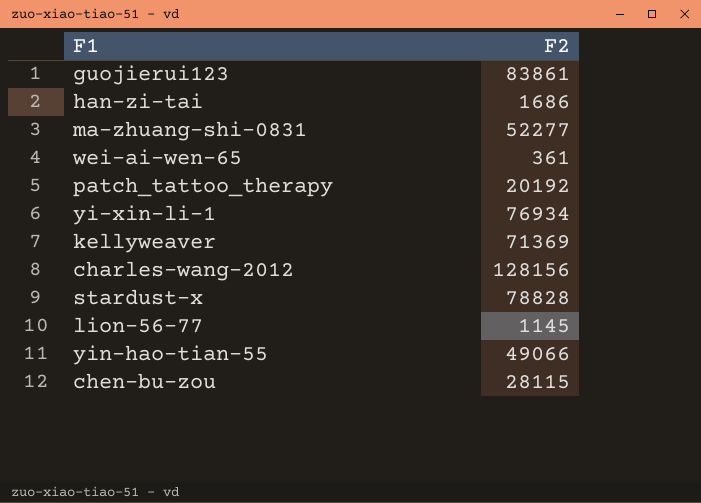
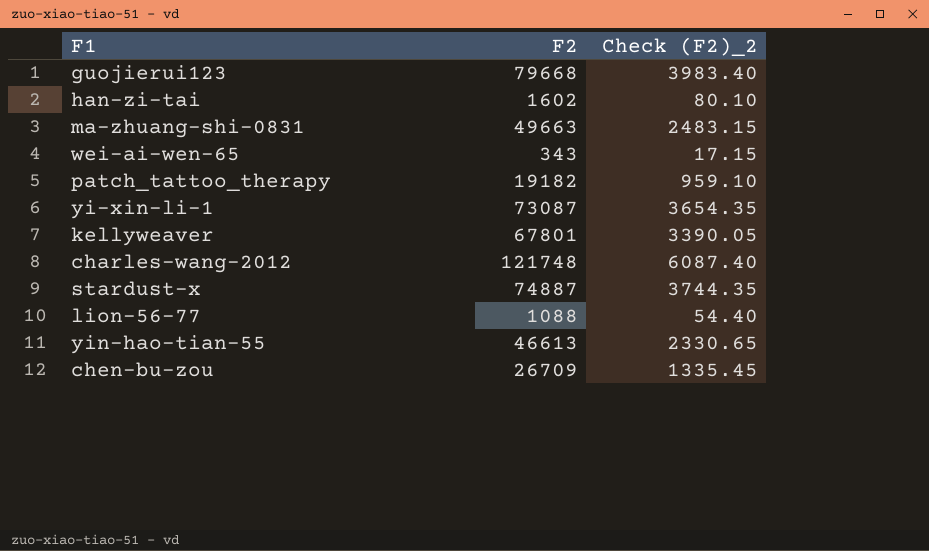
column Check (F2)_2 | formula: none -> [F2] * 0.05
guojierui123 | F2: 83861 -> 79668
han-zi-tai | F2: 1686 -> 1602
ma-zhuang-shi-0831 | F2: 52277 -> 49663
wei-ai-wen-65 | F2: 361 -> 343
patch_tattoo_therapy | F2: 20192 -> 19182
yi-xin-li-1 | F2: 76934 -> 73087
kellyweaver | F2: 71369 -> 67801
charles-wang-2012 | F2: 128156 -> 121748
stardust-x | F2: 78828 -> 74887
lion-56-77 | F2: 1145 -> 1088
yin-hao-tian-55 | F2: 49066 -> 46613
chen-bu-zou | F2: 28115 -> 26709

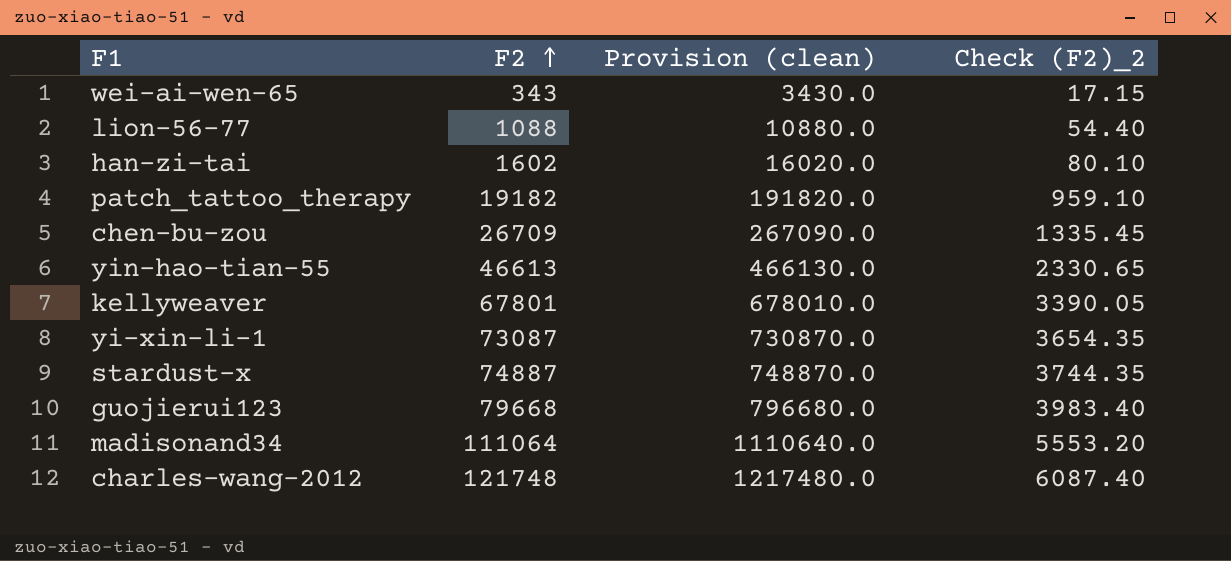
row order: none -> F2 ascending
column Provision (clean) | formula: none -> [F2] * 10
row ma-zhuang-shi-0831: 49663 | 2483.15 -> none
row madisonand34: none -> 111064 | 1110640.0 | 5553.20

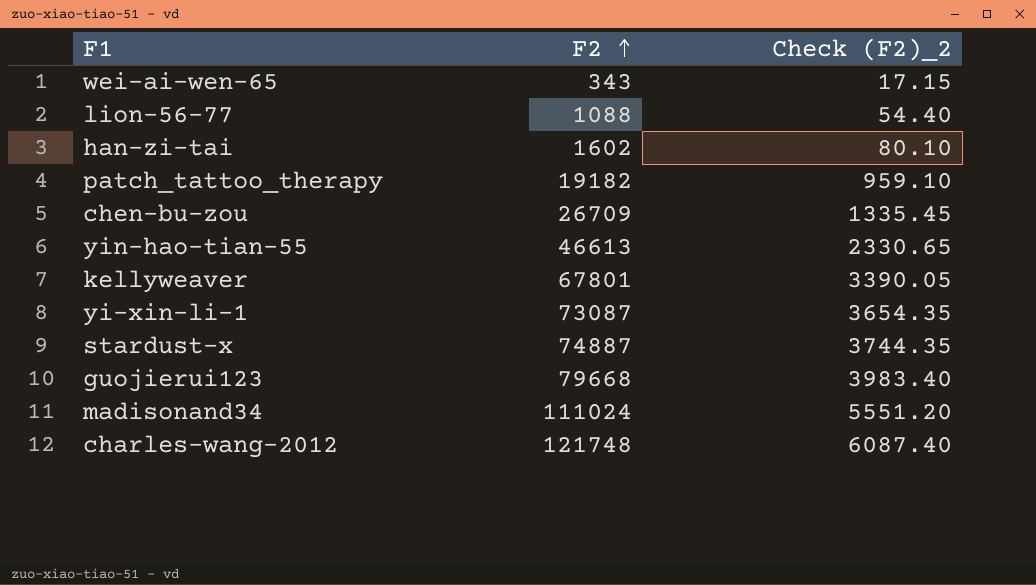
column Provision (clean) | formula: [F2] * 10 -> none
madisonand34 | F2: 111064 -> 111024
madisonand34 | Check (F2)_2: 5553.20 -> 5551.20

